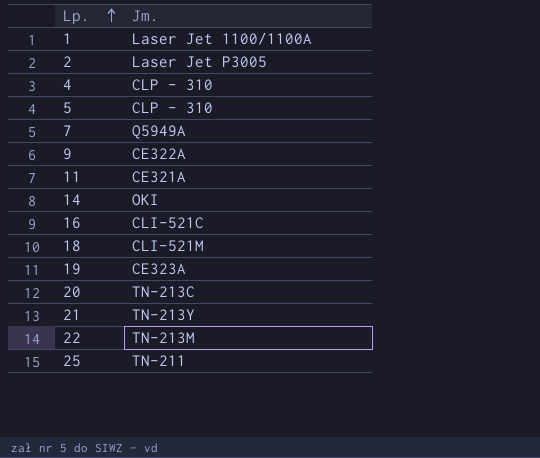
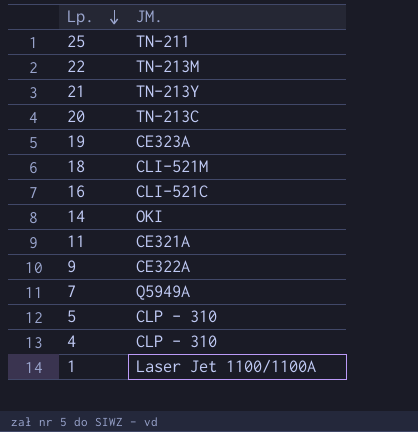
row order: Lp. ascending -> Lp. descending
column name: Jm. -> JM.
row 2: Laser Jet P3005 -> none

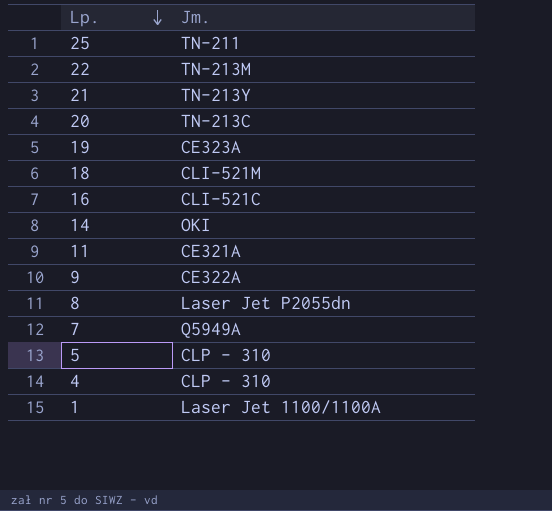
column name: JM. -> Jm.
row 8: none -> Laser Jet P2055dn

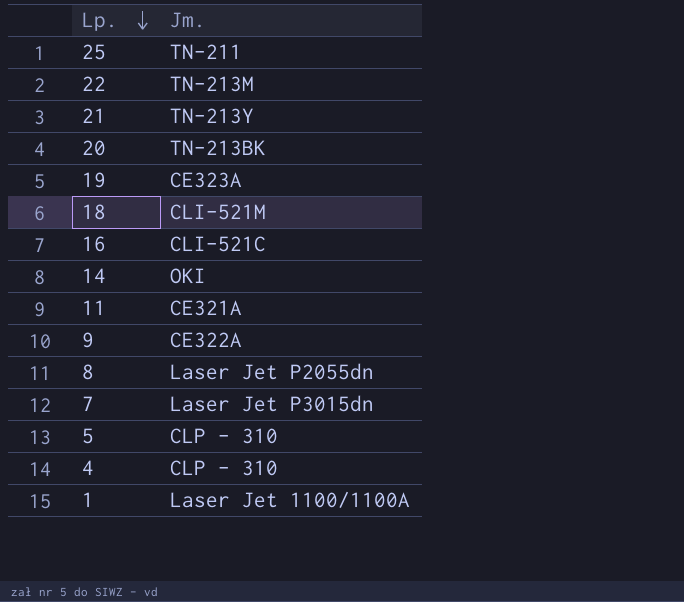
20 | Jm.: TN-213C -> TN-213BK
7 | Jm.: Q5949A -> Laser Jet P3015dn

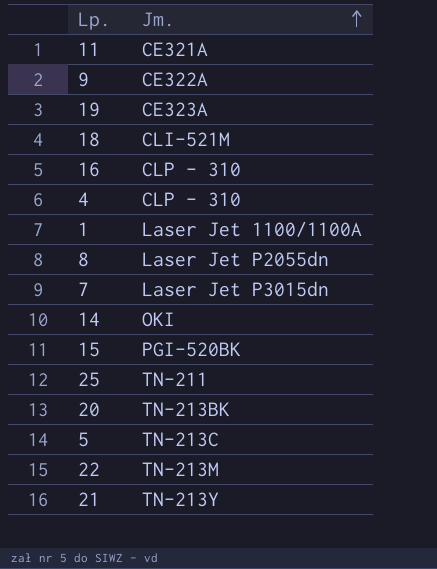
row order: Lp. descending -> Jm. ascending
16 | Jm.: CLI-521C -> CLP - 310
row 15: none -> PGI-520BK
5 | Jm.: CLP - 310 -> TN-213C

